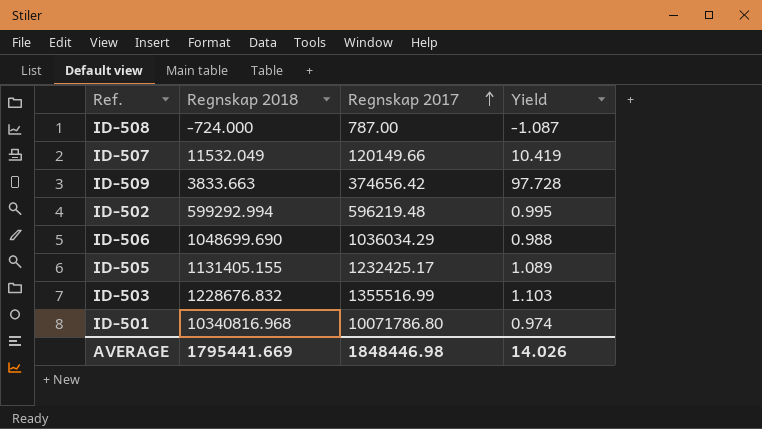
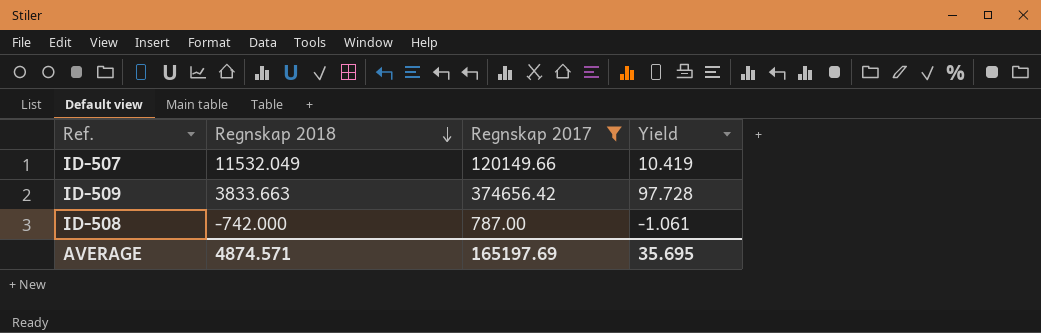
filter: none -> Regnskap 2017 <= 374656.42
row order: Regnskap 2017 ascending -> Regnskap 2018 descending
ID-508 | Regnskap 2018: -724.000 -> -742.000
ID-508 | Yield: -1.087 -> -1.061
AVERAGE | Regnskap 2018: 1795441.669 -> 4874.571
AVERAGE | Regnskap 2017: 1848446.98 -> 165197.69
AVERAGE | Yield: 14.026 -> 35.695

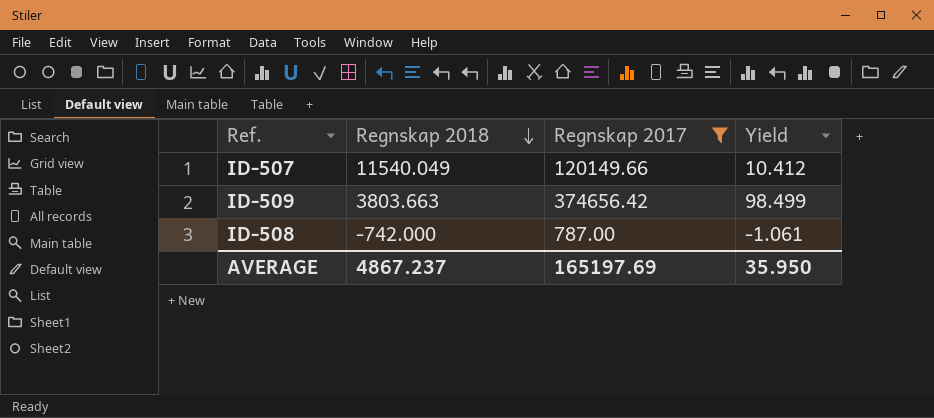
ID-507 | Regnskap 2018: 11532.049 -> 11540.049
ID-507 | Yield: 10.419 -> 10.412
ID-509 | Regnskap 2018: 3833.663 -> 3803.663
ID-509 | Yield: 97.728 -> 98.499
AVERAGE | Regnskap 2018: 4874.571 -> 4867.237
AVERAGE | Yield: 35.695 -> 35.950

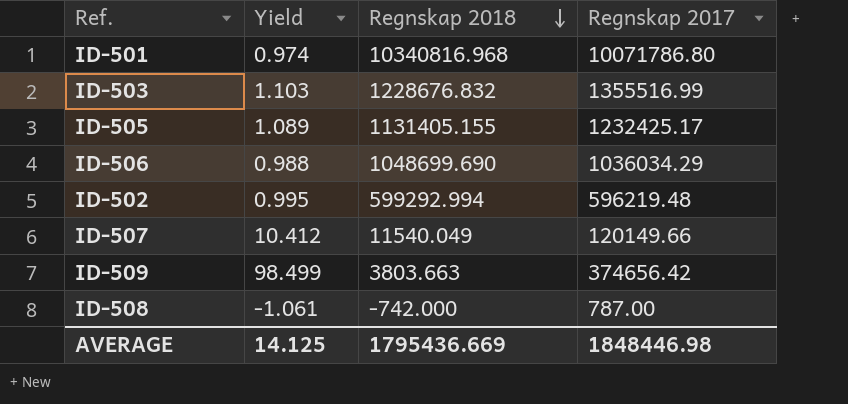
filter: Regnskap 2017 <= 374656.42 -> none
column Yield | position: 4 -> 2
AVERAGE | Yield: 35.950 -> 14.125
AVERAGE | Regnskap 2018: 4867.237 -> 1795436.669
AVERAGE | Regnskap 2017: 165197.69 -> 1848446.98

